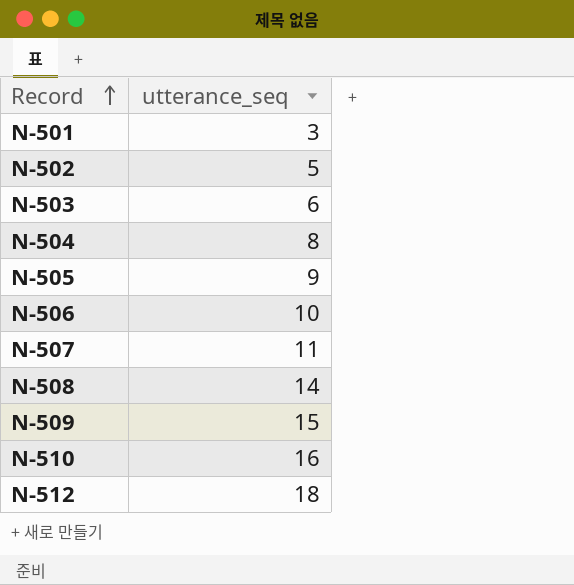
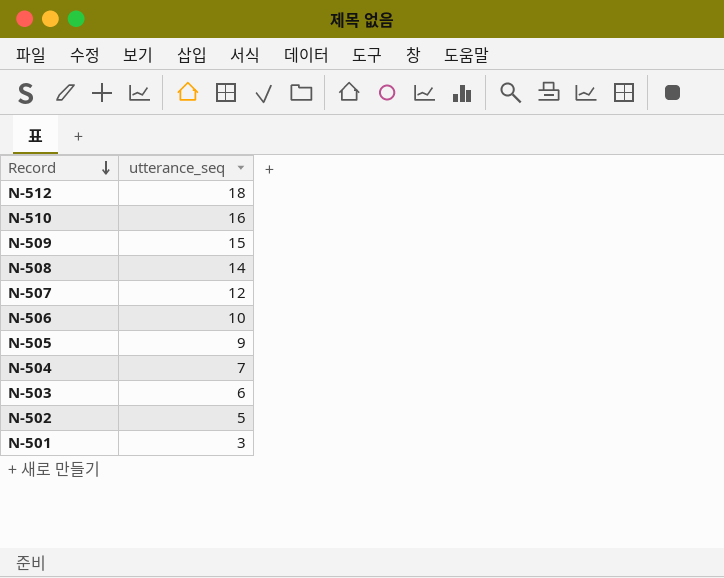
row order: Record ascending -> Record descending
N-507 | utterance_seq: 11 -> 12
N-504 | utterance_seq: 8 -> 7

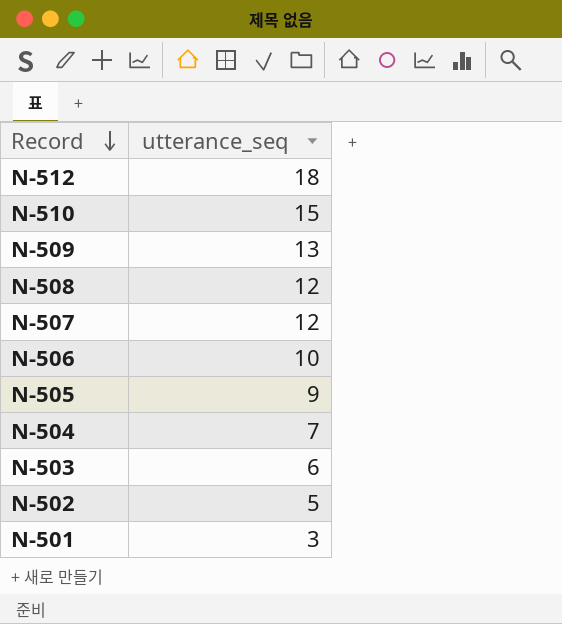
N-510 | utterance_seq: 16 -> 15
N-509 | utterance_seq: 15 -> 13
N-508 | utterance_seq: 14 -> 12

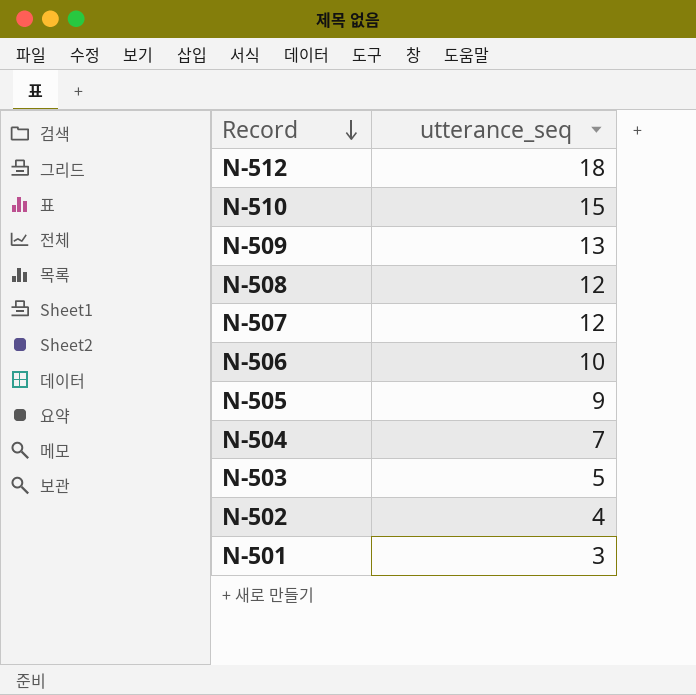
N-503 | utterance_seq: 6 -> 5
N-502 | utterance_seq: 5 -> 4

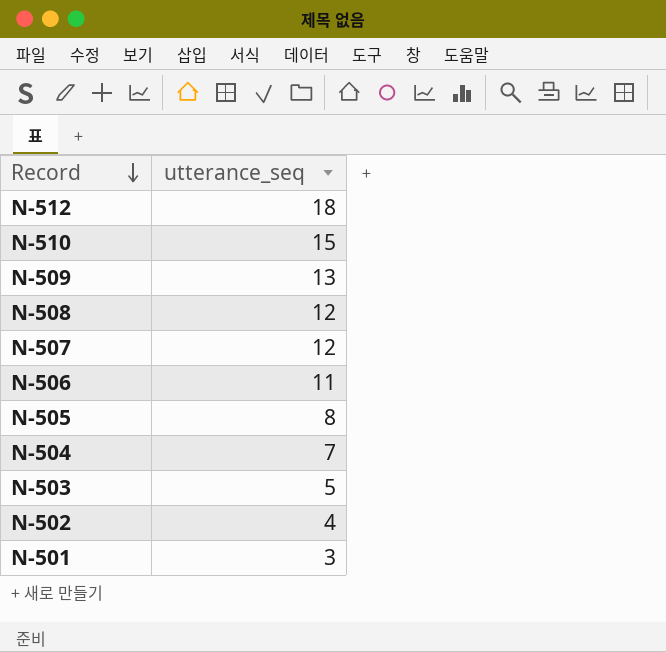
N-506 | utterance_seq: 10 -> 11
N-505 | utterance_seq: 9 -> 8

